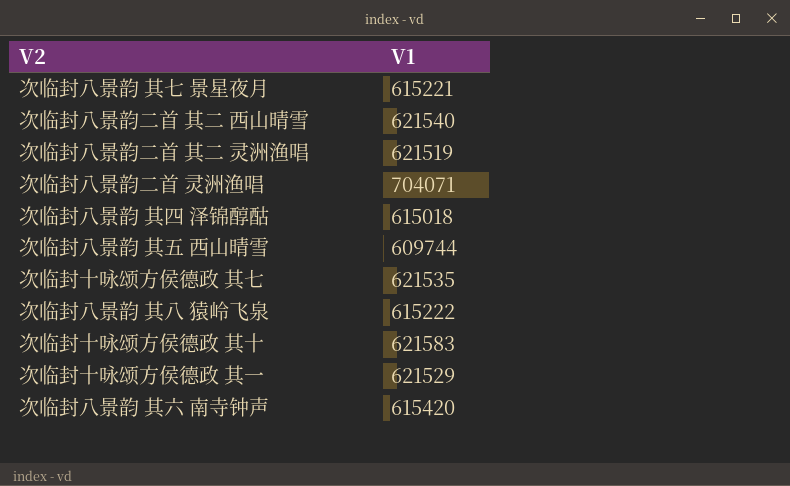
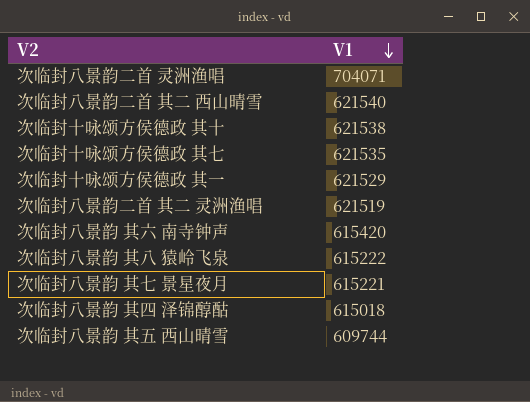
row order: none -> V1 descending
次临封十咏颂方侯德政 其十 | V1: 621583 -> 621538

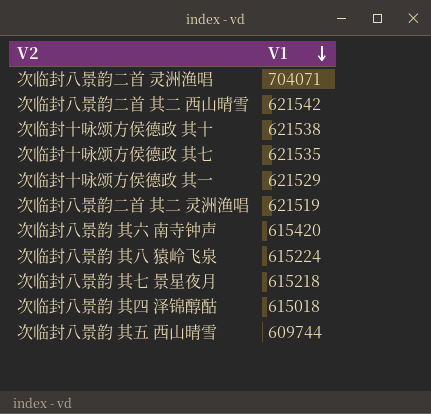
次临封八景韵二首 其二 西山晴雪 | V1: 621540 -> 621542
次临封八景韵 其八 猿岭飞泉 | V1: 615222 -> 615224
次临封八景韵 其七 景星夜月 | V1: 615221 -> 615218

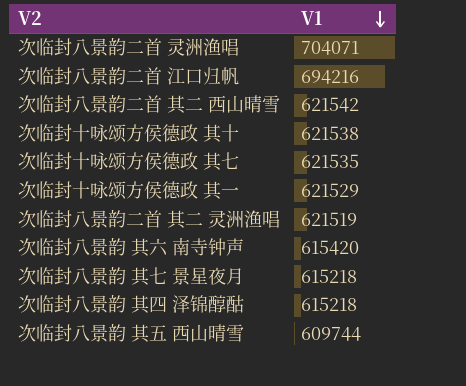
row 次临封八景韵 其八 猿岭飞泉: 615224 -> none
row 次临封八景韵二首 江口归帆: none -> 694216
次临封八景韵 其四 泽锦醇酤 | V1: 615018 -> 615218

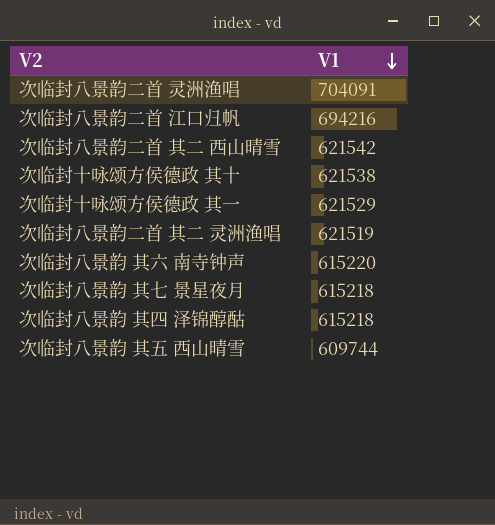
row 次临封十咏颂方侯德政 其七: 621535 -> none
次临封八景韵二首 灵洲渔唱 | V1: 704071 -> 704091
次临封八景韵 其六 南寺钟声 | V1: 615420 -> 615220

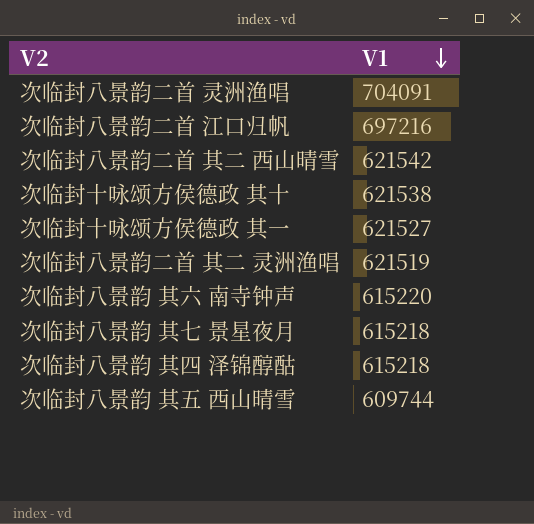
次临封八景韵二首 江口归帆 | V1: 694216 -> 697216
次临封十咏颂方侯德政 其一 | V1: 621529 -> 621527

